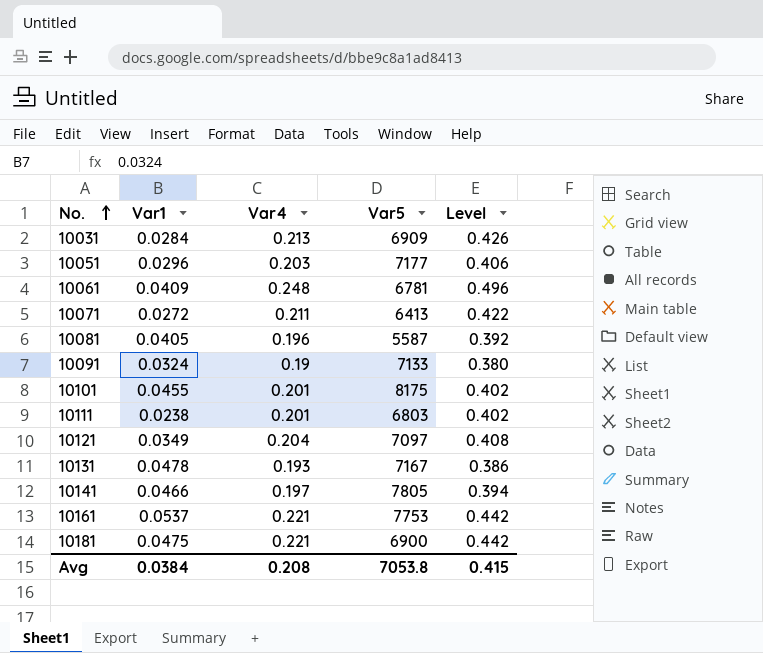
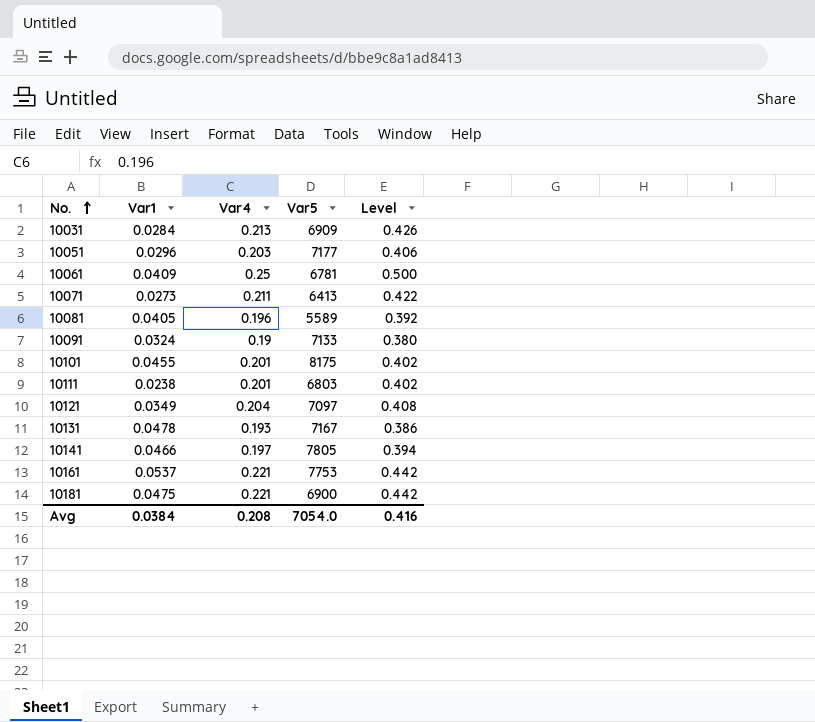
10061 | Var4: 0.248 -> 0.25
10061 | Level: 0.496 -> 0.500
10071 | Var1: 0.0272 -> 0.0273
10081 | Var5: 5587 -> 5589
Avg | Var5: 7053.8 -> 7054.0
Avg | Level: 0.415 -> 0.416

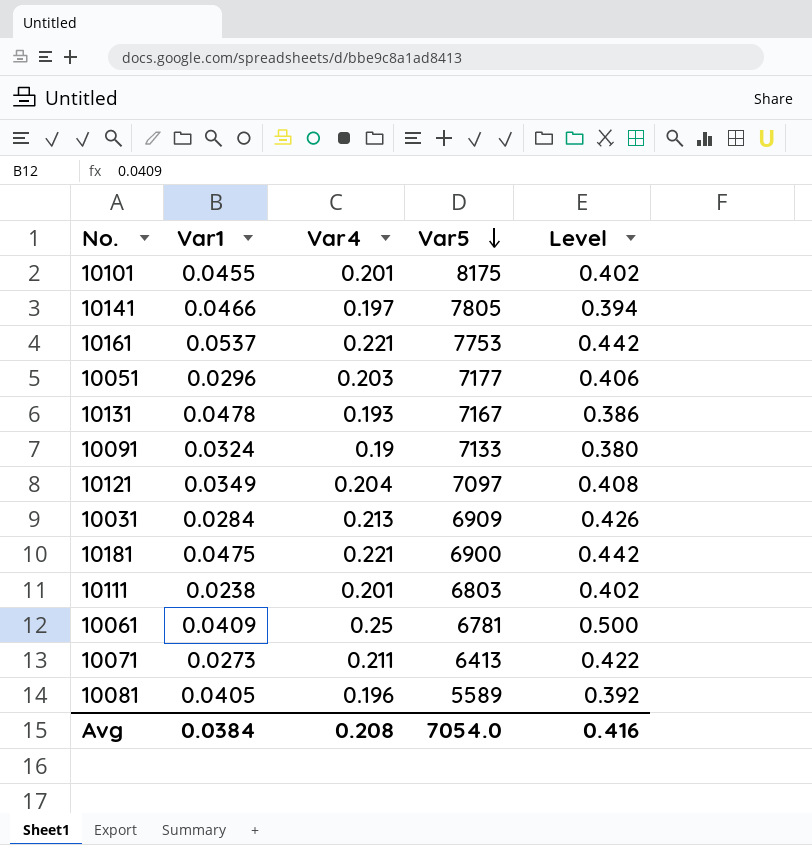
row order: No. ascending -> Var5 descending

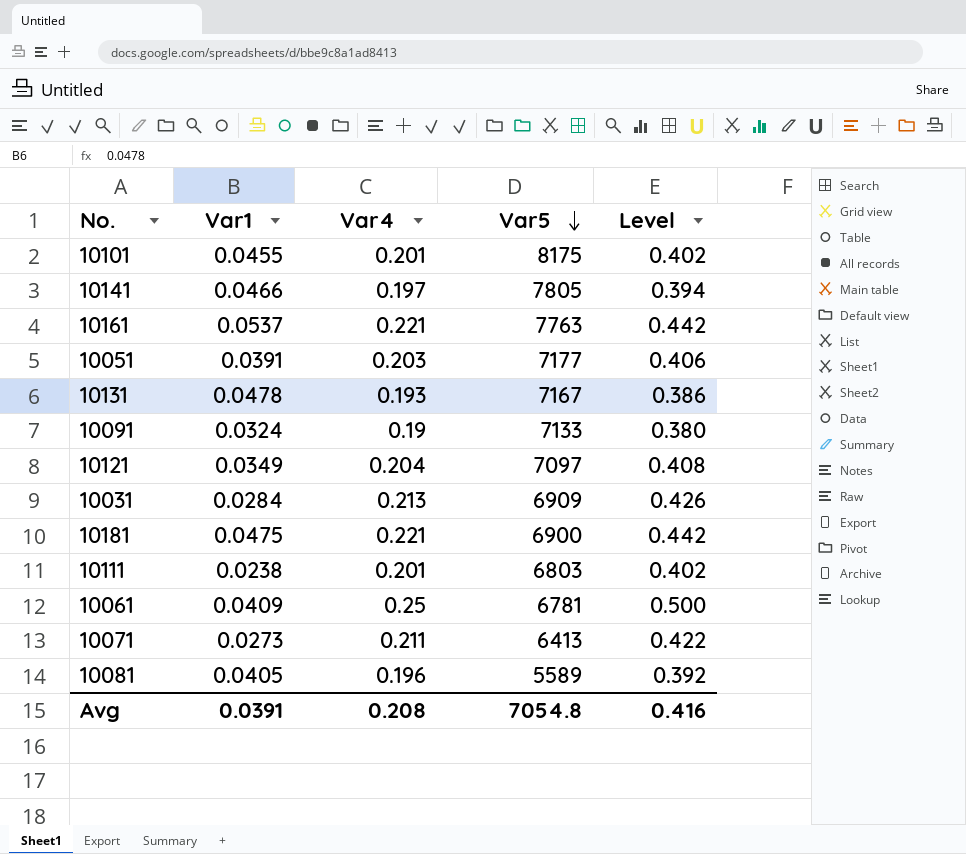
10161 | Var5: 7753 -> 7763
10051 | Var1: 0.0296 -> 0.0391
Avg | Var1: 0.0384 -> 0.0391
Avg | Var5: 7054.0 -> 7054.8

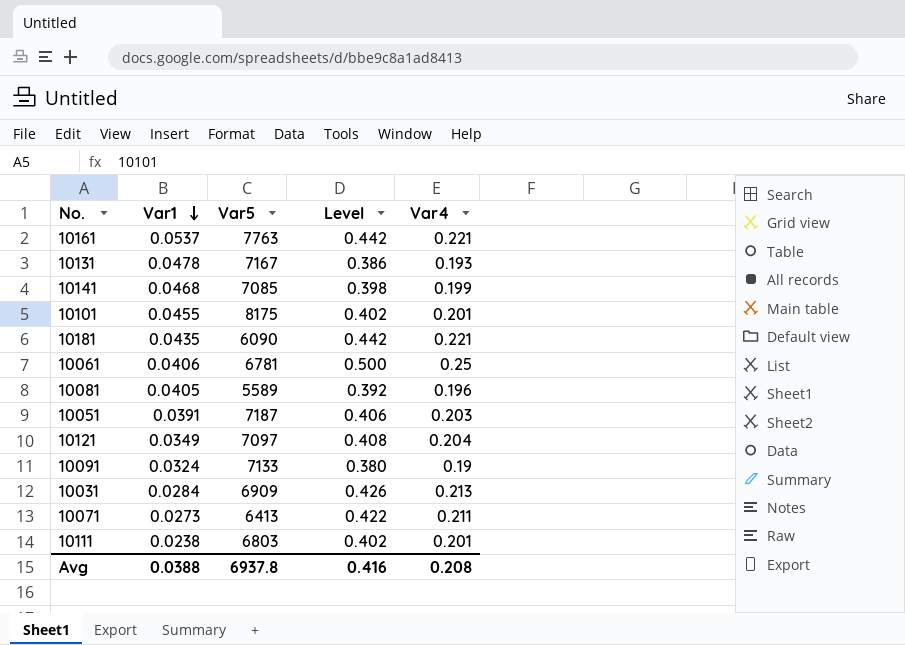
row order: Var5 descending -> Var1 descending
column Var4 | position: 3 -> 5
10141 | Var1: 0.0466 -> 0.0468
10141 | Var5: 7805 -> 7085
10141 | Level: 0.394 -> 0.398
10141 | Var4: 0.197 -> 0.199
10181 | Var1: 0.0475 -> 0.0435
10181 | Var5: 6900 -> 6090
10061 | Var1: 0.0409 -> 0.0406
10051 | Var5: 7177 -> 7187
Avg | Var1: 0.0391 -> 0.0388
Avg | Var5: 7054.8 -> 6937.8

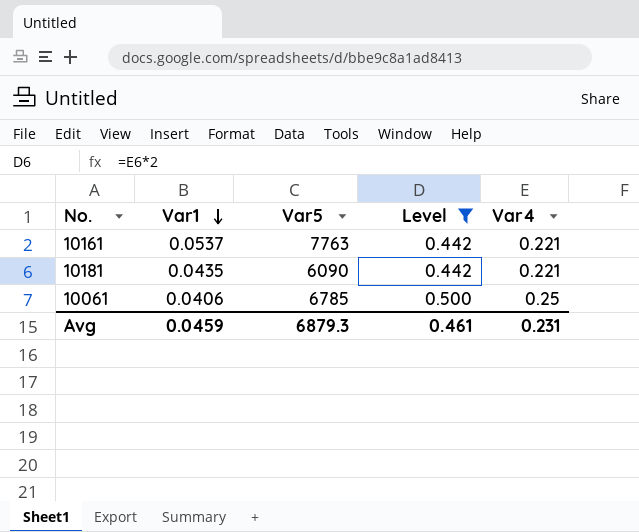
filter: none -> Level >= 0.442
10061 | Var5: 6781 -> 6785
Avg | Var1: 0.0388 -> 0.0459
Avg | Var5: 6937.8 -> 6879.3
Avg | Level: 0.416 -> 0.461
Avg | Var4: 0.208 -> 0.231

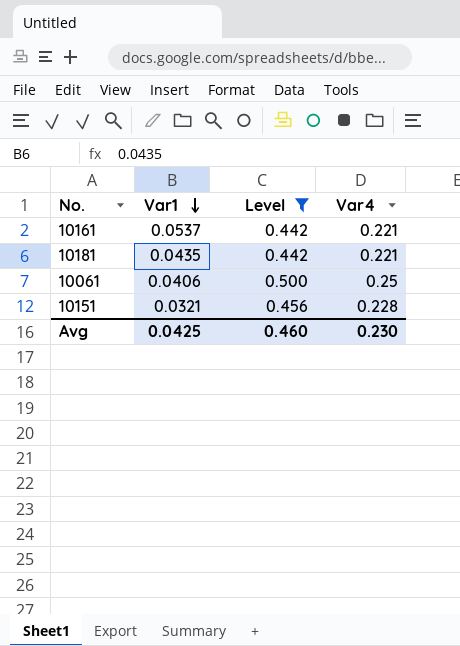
column Var5 | position: 3 -> none
row 10151: none -> 0.0321 | 0.456 | 0.228
Avg | Var1: 0.0459 -> 0.0425
Avg | Level: 0.461 -> 0.460
Avg | Var4: 0.231 -> 0.230

